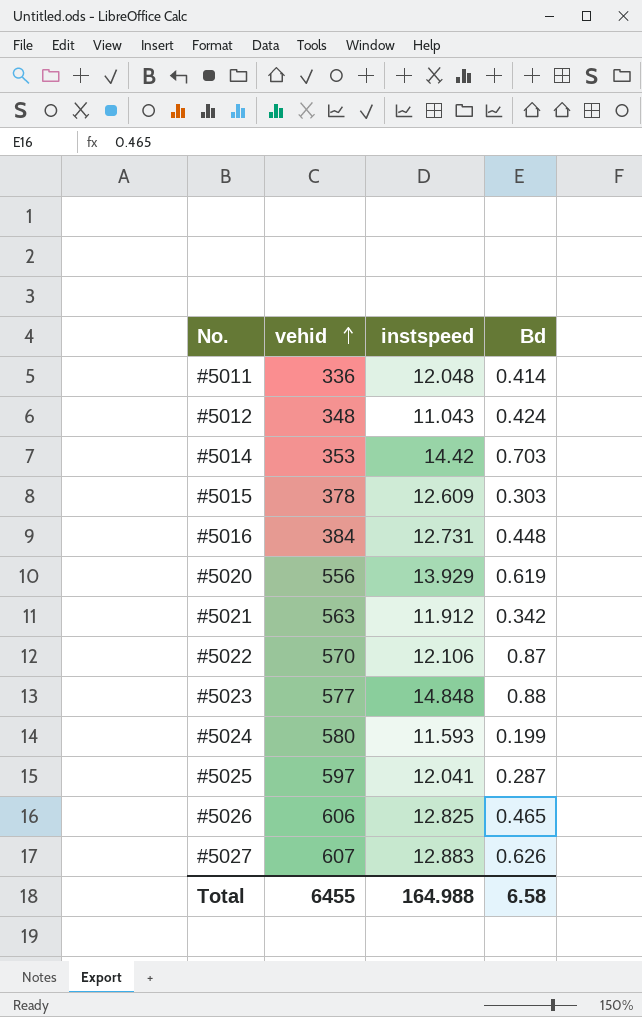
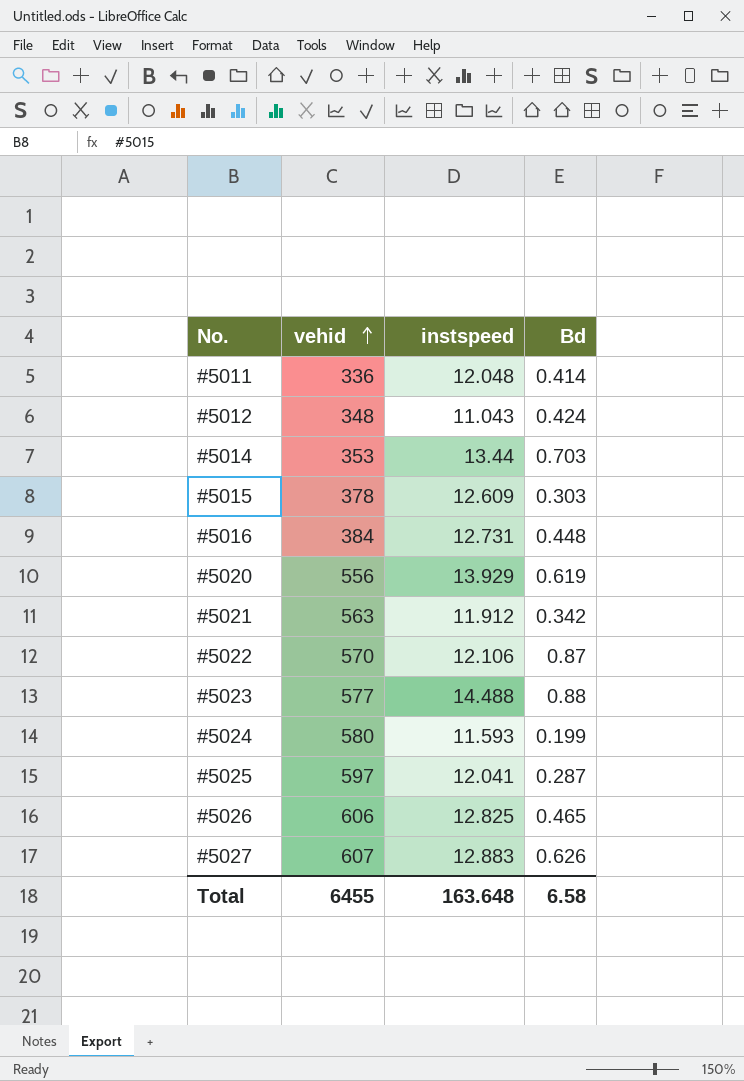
#5014 | instspeed: 14.42 -> 13.44
#5023 | instspeed: 14.848 -> 14.488
Total | instspeed: 164.988 -> 163.648

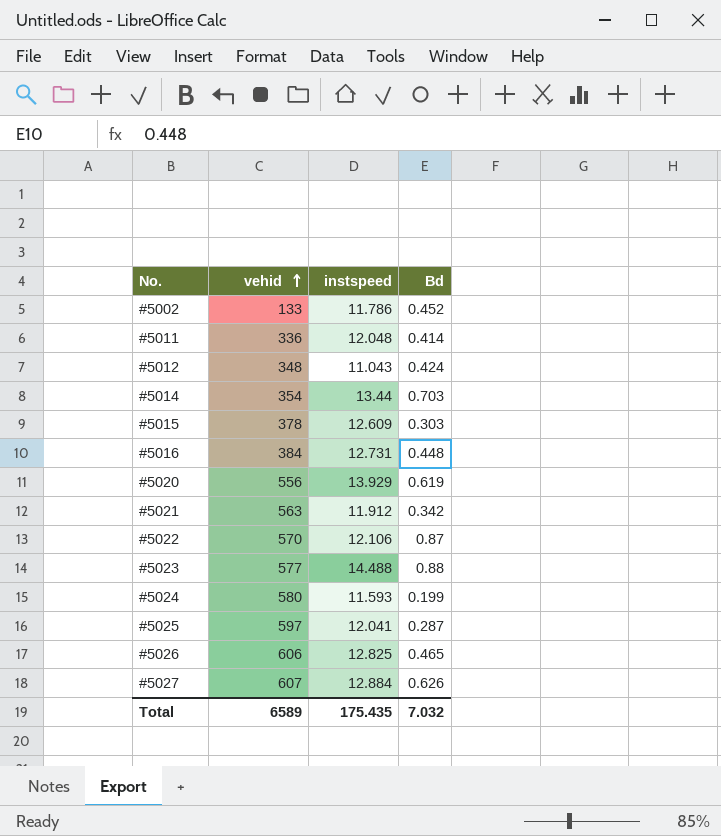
row #5002: none -> 133 | 11.786 | 0.452
#5014 | vehid: 353 -> 354
#5027 | instspeed: 12.883 -> 12.884
Total | vehid: 6455 -> 6589
Total | instspeed: 163.648 -> 175.435
Total | Bd: 6.58 -> 7.032

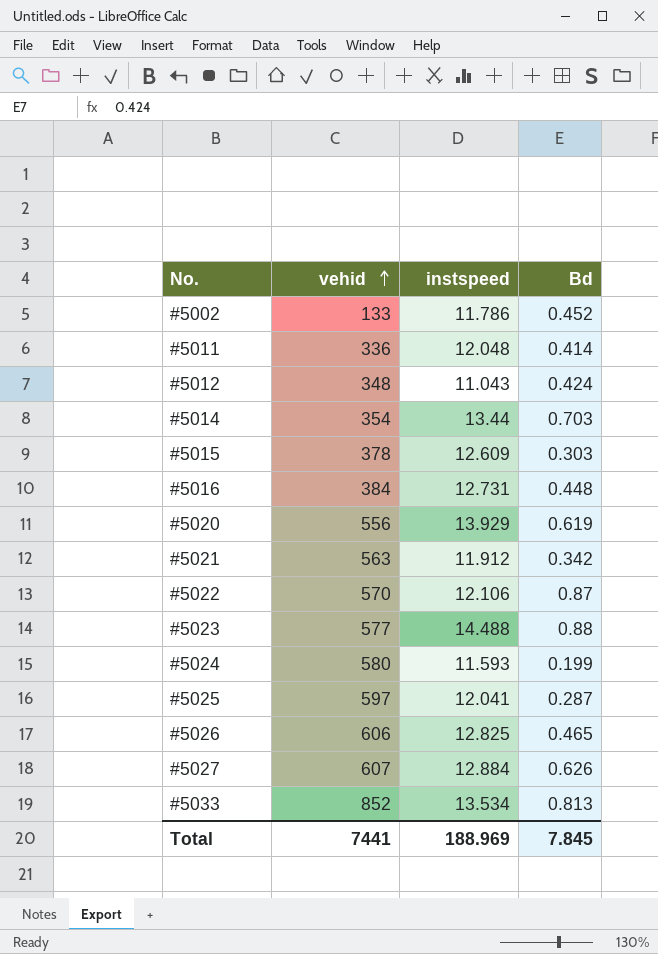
row #5033: none -> 852 | 13.534 | 0.813
Total | vehid: 6589 -> 7441
Total | instspeed: 175.435 -> 188.969
Total | Bd: 7.032 -> 7.845

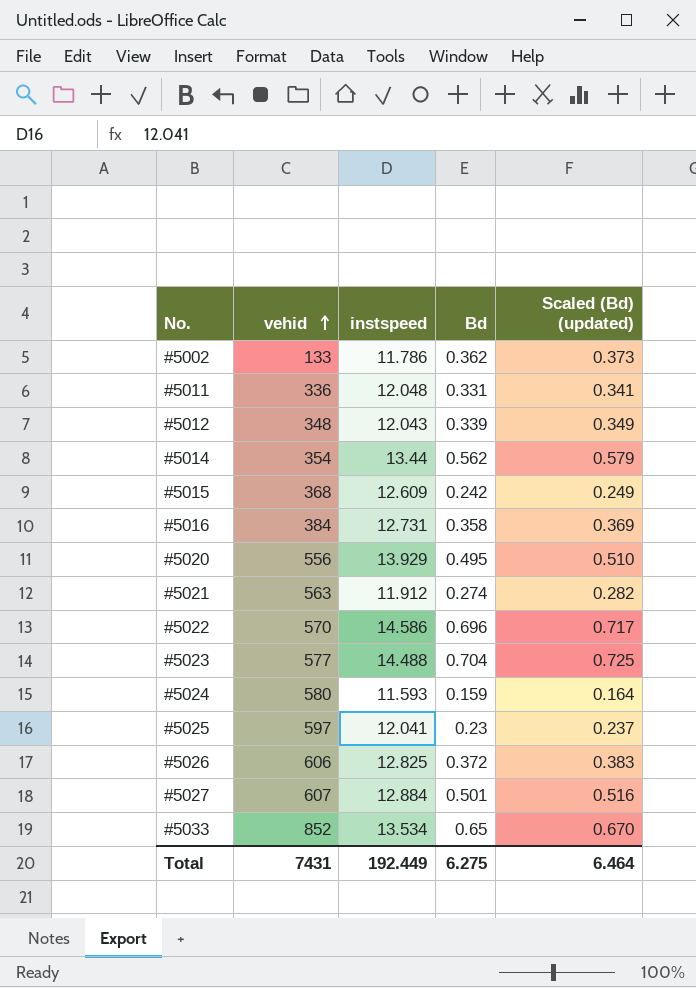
column Scaled (Bd) (updated) | formula: none -> [Bd] * 1.03
#5002 | Bd: 0.452 -> 0.362
#5011 | Bd: 0.414 -> 0.331
#5012 | instspeed: 11.043 -> 12.043
#5012 | Bd: 0.424 -> 0.339
#5014 | Bd: 0.703 -> 0.562
#5015 | vehid: 378 -> 368
#5015 | Bd: 0.303 -> 0.242
#5016 | Bd: 0.448 -> 0.358
#5020 | Bd: 0.619 -> 0.495
#5021 | Bd: 0.342 -> 0.274
#5022 | instspeed: 12.106 -> 14.586
#5022 | Bd: 0.87 -> 0.696
#5023 | Bd: 0.88 -> 0.704
#5024 | Bd: 0.199 -> 0.159
#5025 | Bd: 0.287 -> 0.23
#5026 | Bd: 0.465 -> 0.372
#5027 | Bd: 0.626 -> 0.501
#5033 | Bd: 0.813 -> 0.65
Total | vehid: 7441 -> 7431
Total | instspeed: 188.969 -> 192.449
Total | Bd: 7.845 -> 6.275

